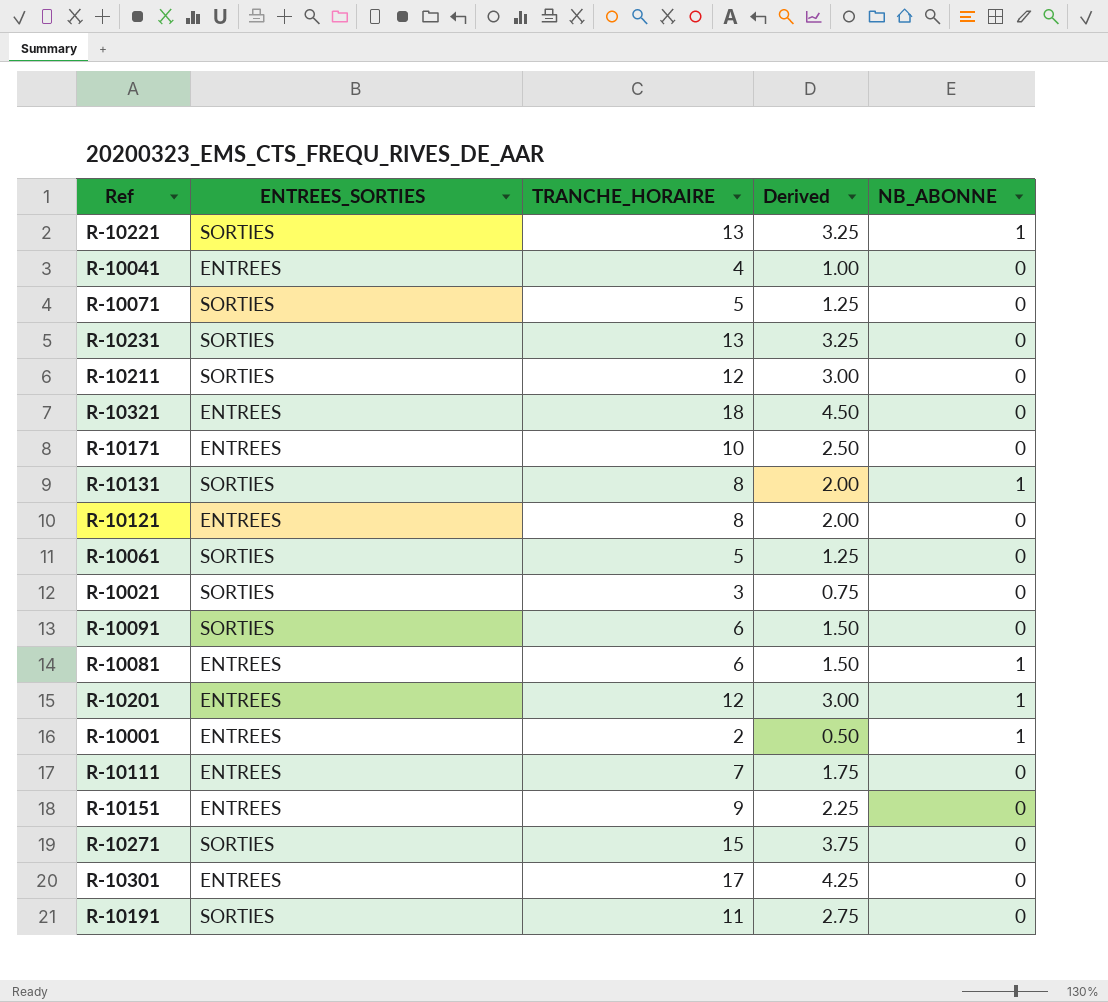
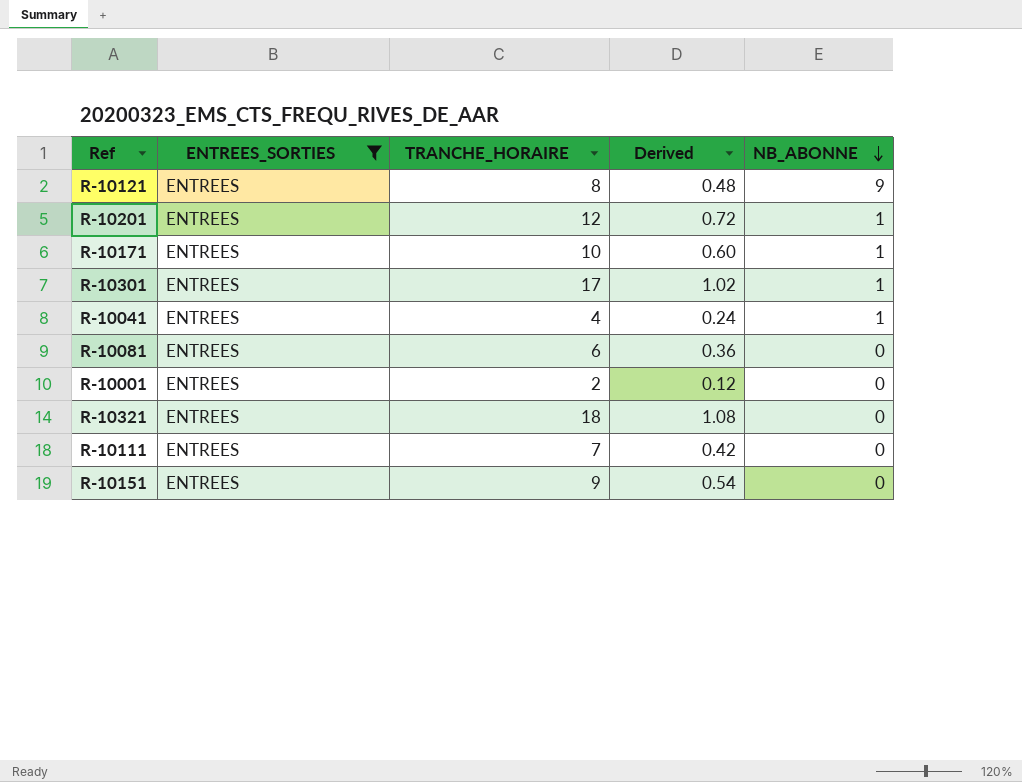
filter: none -> ENTREES_SORTIES = ENTREES
row order: none -> NB_ABONNE descending
column Derived | formula: [TRANCHE_HORAIRE] * 0.25 -> [TRANCHE_HORAIRE] * 0.06
R-10121 | NB_ABONNE: 0 -> 9
R-10171 | NB_ABONNE: 0 -> 1
R-10301 | NB_ABONNE: 0 -> 1
R-10041 | NB_ABONNE: 0 -> 1
R-10081 | NB_ABONNE: 1 -> 0
R-10001 | NB_ABONNE: 1 -> 0

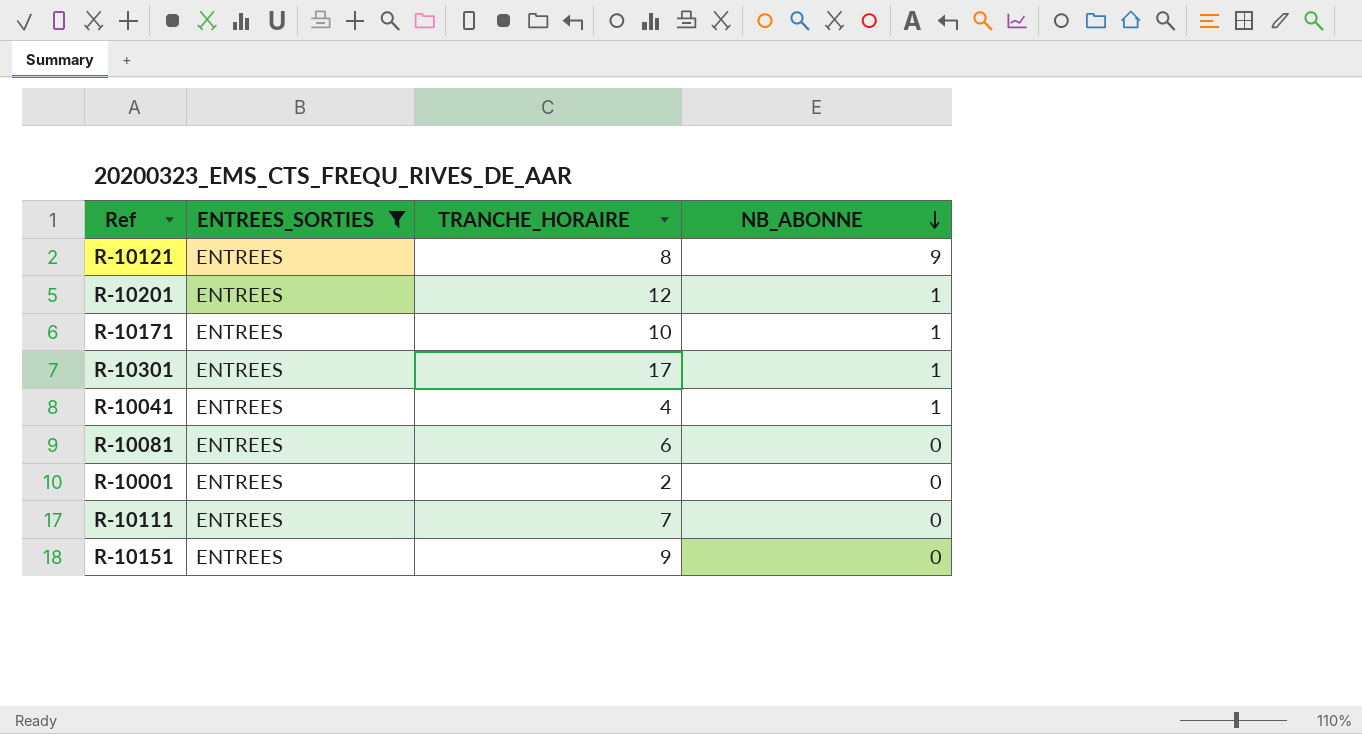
column Derived | formula: [TRANCHE_HORAIRE] * 0.06 -> none
row R-10321: ENTREES | 18 | 1.08 | 0 -> none

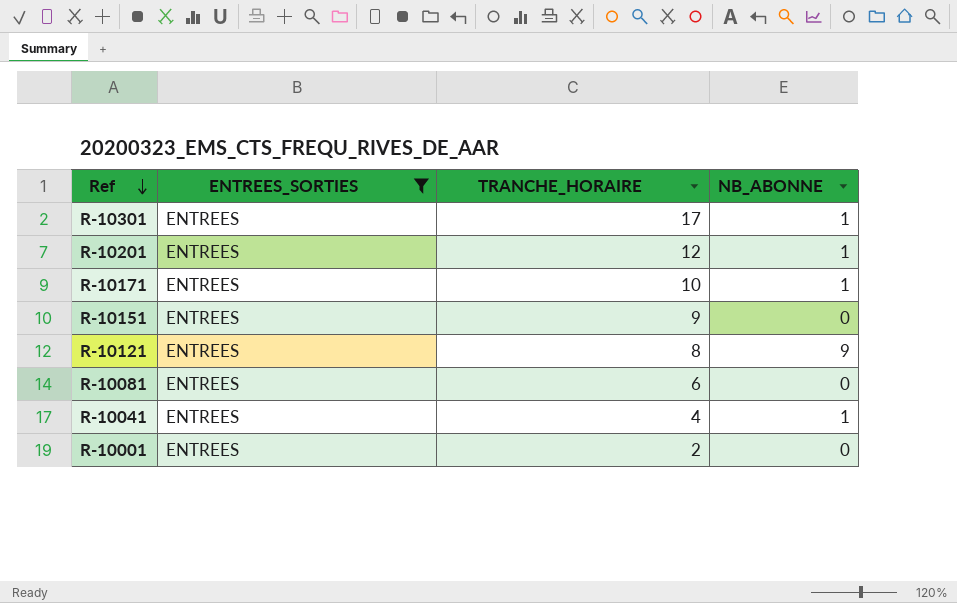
row order: NB_ABONNE descending -> Ref descending
row R-10111: ENTREES | 7 | 0 -> none

